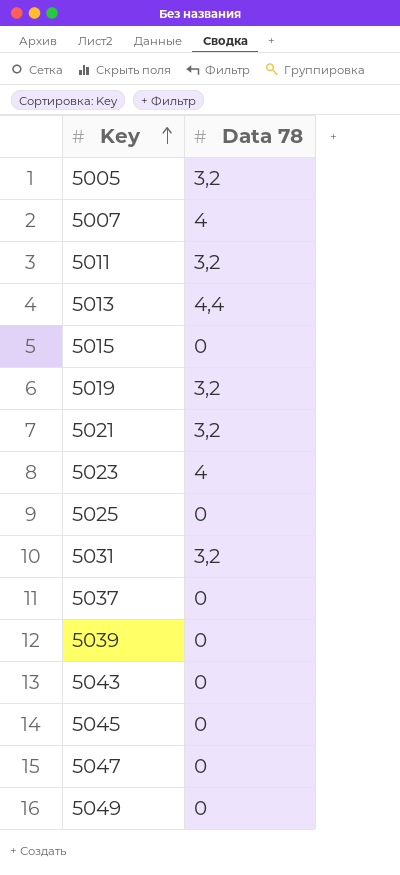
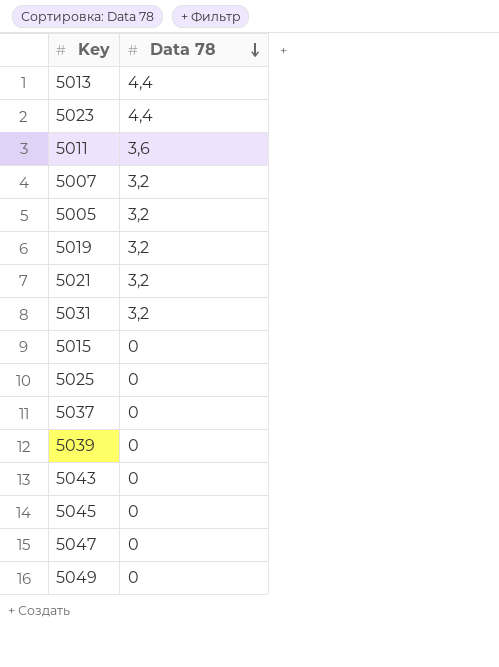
row order: Key ascending -> Data 78 descending
5023 | Data 78: 4 -> 4,4
5011 | Data 78: 3,2 -> 3,6
5007 | Data 78: 4 -> 3,2

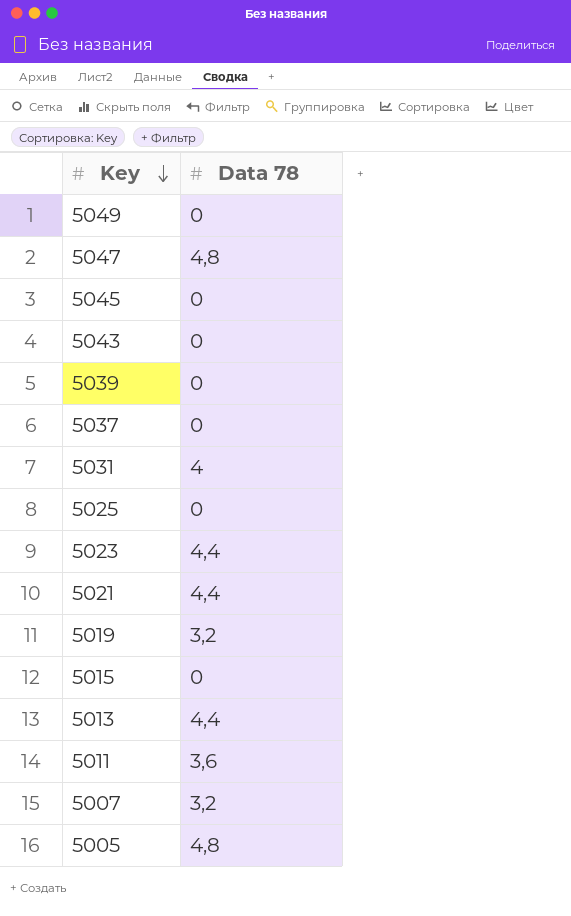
row order: Data 78 descending -> Key descending
5047 | Data 78: 0 -> 4,8
5031 | Data 78: 3,2 -> 4
5021 | Data 78: 3,2 -> 4,4
5005 | Data 78: 3,2 -> 4,8

